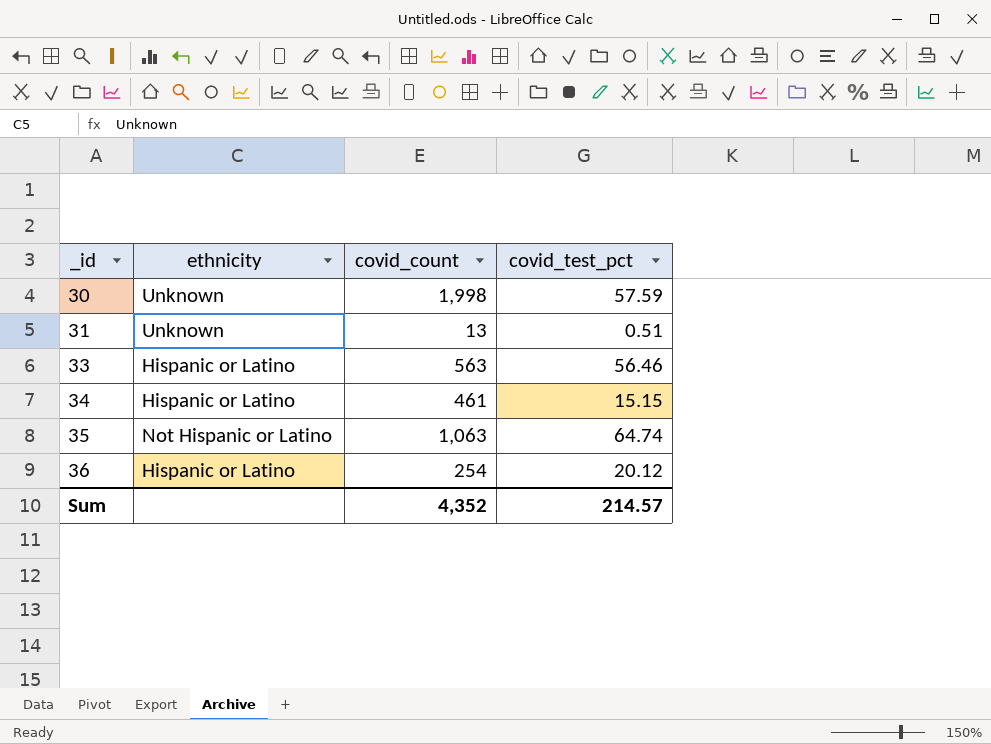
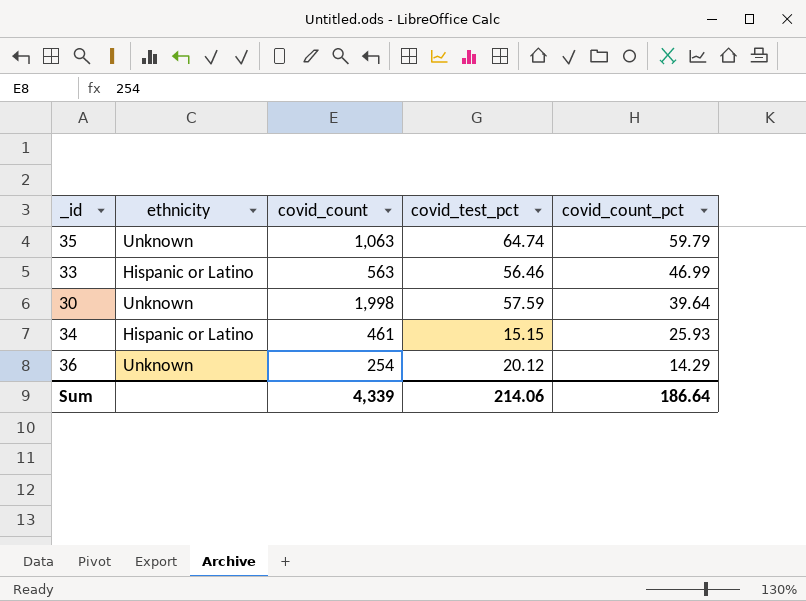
row order: _id ascending -> covid_count_pct descending
column covid_count_pct | position: none -> 5
row 31: Unknown | 13 | 0.51 -> none
35 | ethnicity: Not Hispanic or Latino -> Unknown
36 | ethnicity: Hispanic or Latino -> Unknown
Sum | covid_count: 4,352 -> 4,339
Sum | covid_test_pct: 214.57 -> 214.06

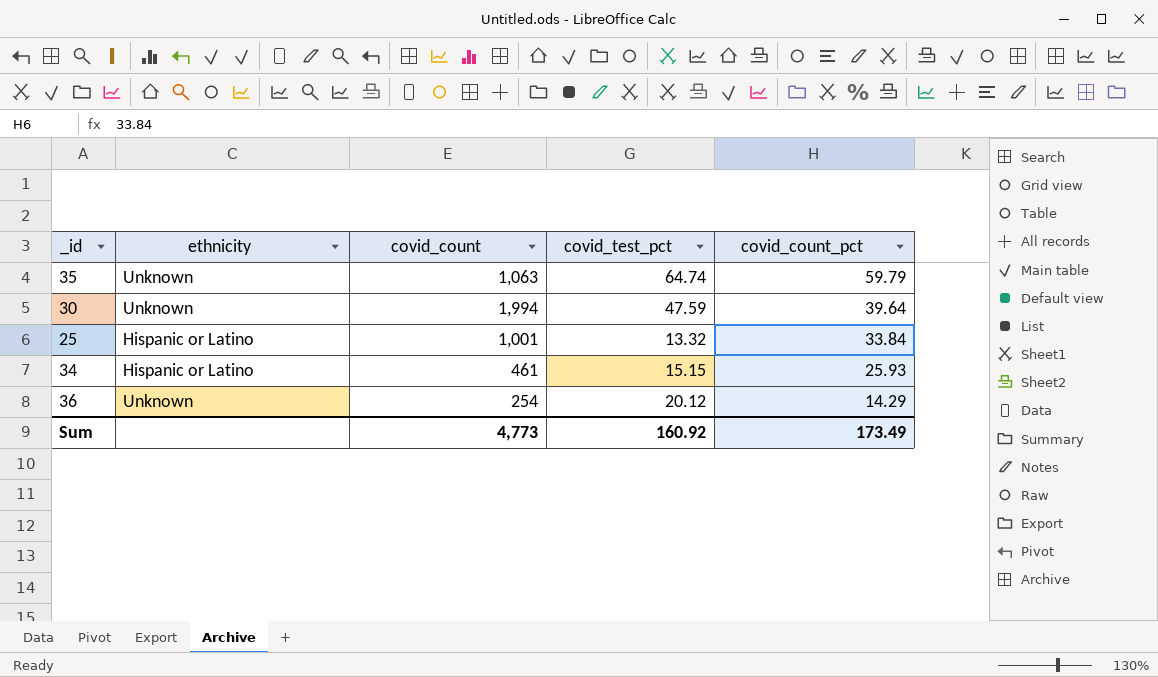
row 33: Hispanic or Latino | 563 | 56.46 | 46.99 -> none
30 | covid_count: 1,998 -> 1,994
30 | covid_test_pct: 57.59 -> 47.59
row 25: none -> Hispanic or Latino | 1,001 | 13.32 | 33.84
Sum | covid_count: 4,339 -> 4,773
Sum | covid_test_pct: 214.06 -> 160.92
Sum | covid_count_pct: 186.64 -> 173.49

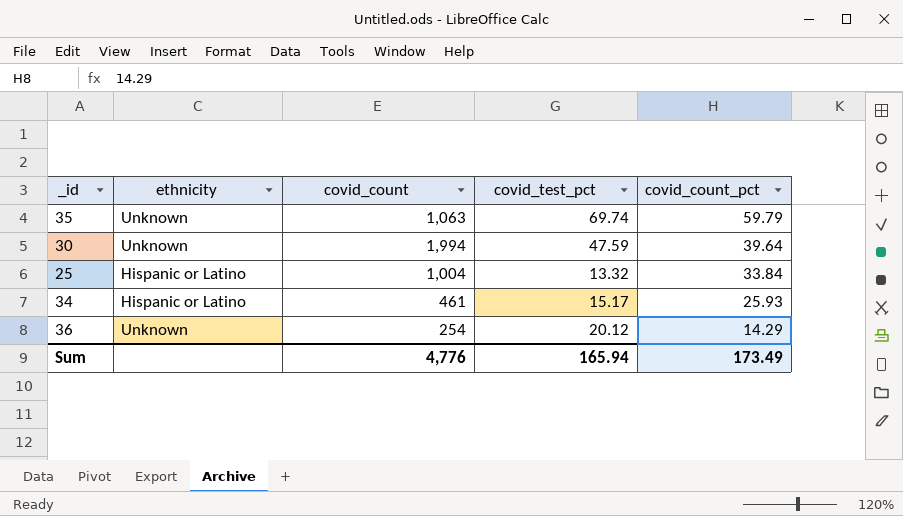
35 | covid_test_pct: 64.74 -> 69.74
25 | covid_count: 1,001 -> 1,004
34 | covid_test_pct: 15.15 -> 15.17
Sum | covid_count: 4,773 -> 4,776
Sum | covid_test_pct: 160.92 -> 165.94

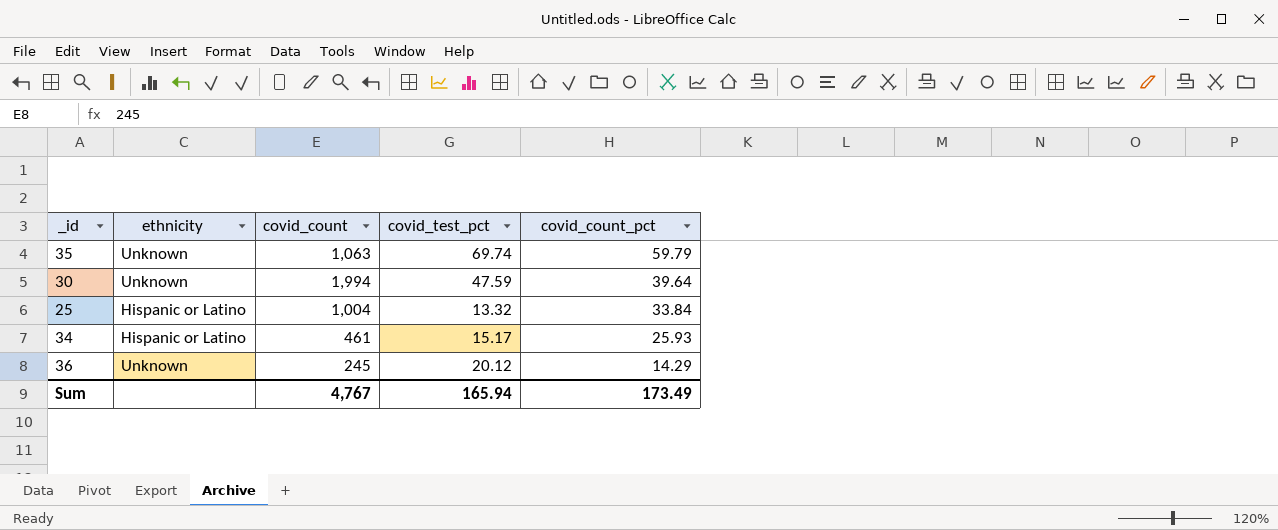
36 | covid_count: 254 -> 245
Sum | covid_count: 4,776 -> 4,767

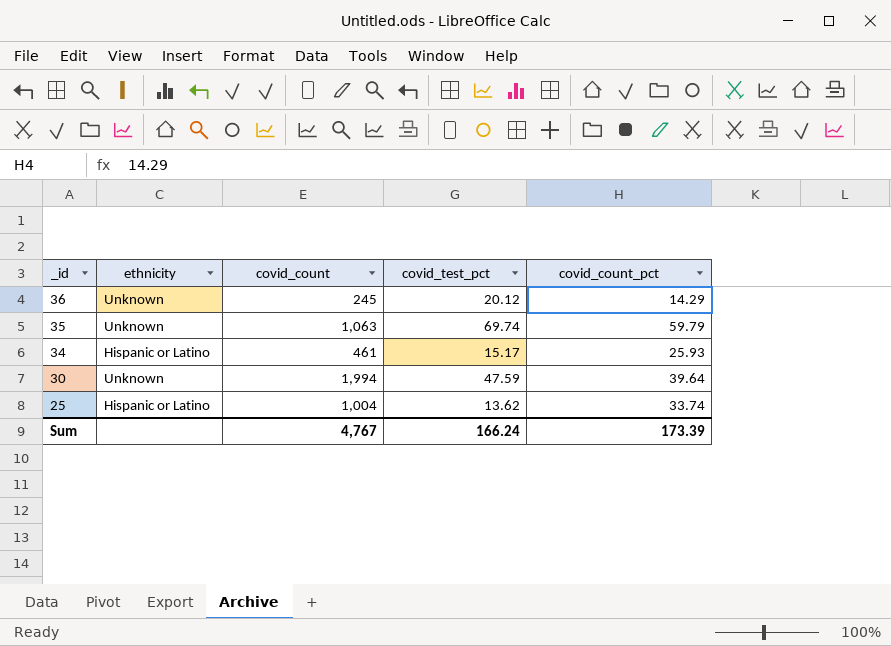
row order: covid_count_pct descending -> _id descending
25 | covid_test_pct: 13.32 -> 13.62
25 | covid_count_pct: 33.84 -> 33.74
Sum | covid_test_pct: 165.94 -> 166.24
Sum | covid_count_pct: 173.49 -> 173.39

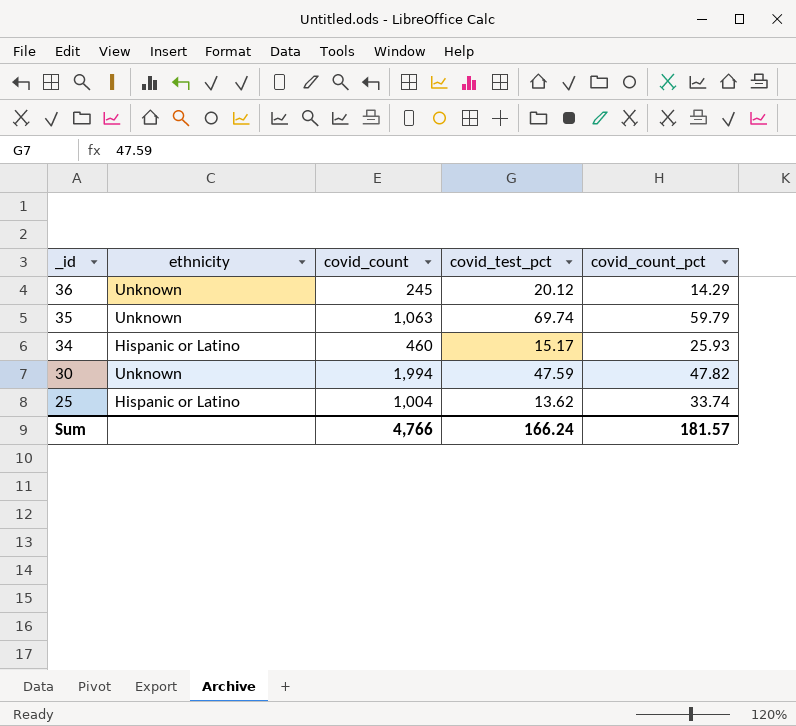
34 | covid_count: 461 -> 460
30 | covid_count_pct: 39.64 -> 47.82
Sum | covid_count: 4,767 -> 4,766
Sum | covid_count_pct: 173.39 -> 181.57

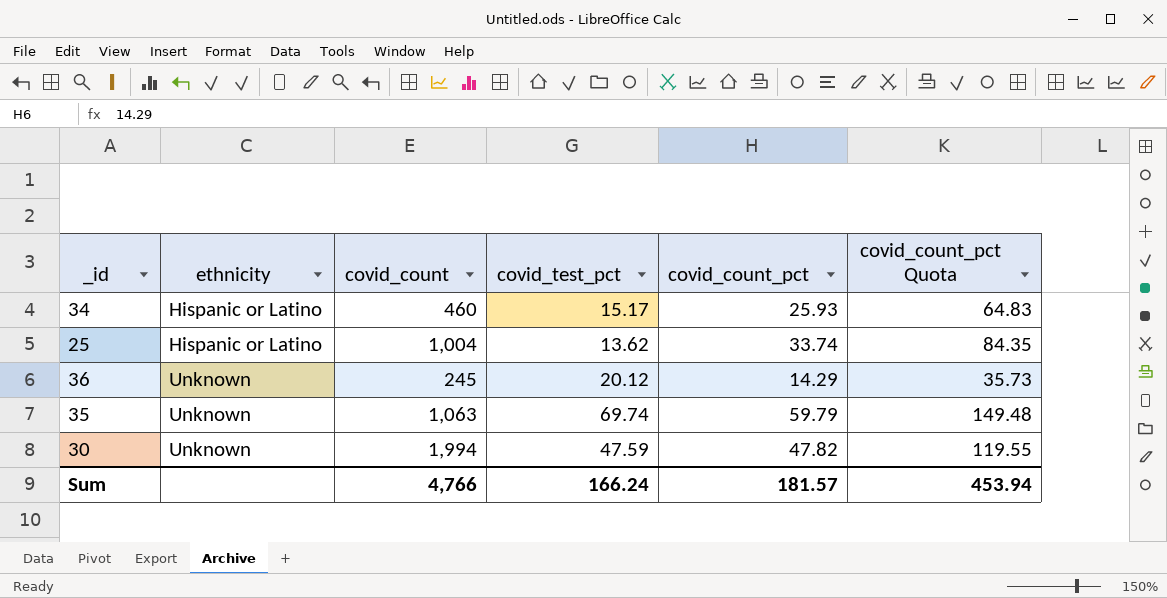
row order: _id descending -> ethnicity ascending
column covid_count_pct Quota | formula: none -> [covid_count_pct] * 2.5

